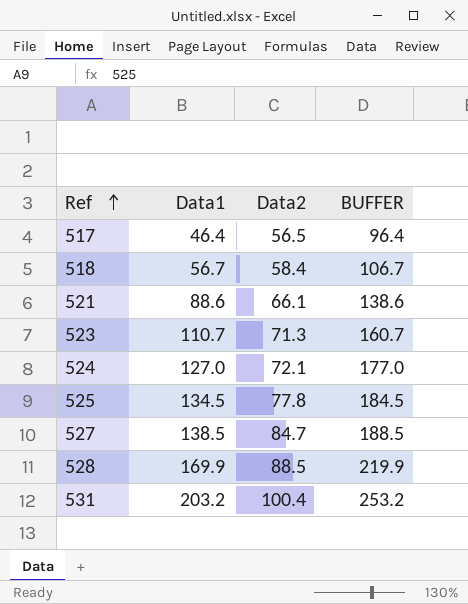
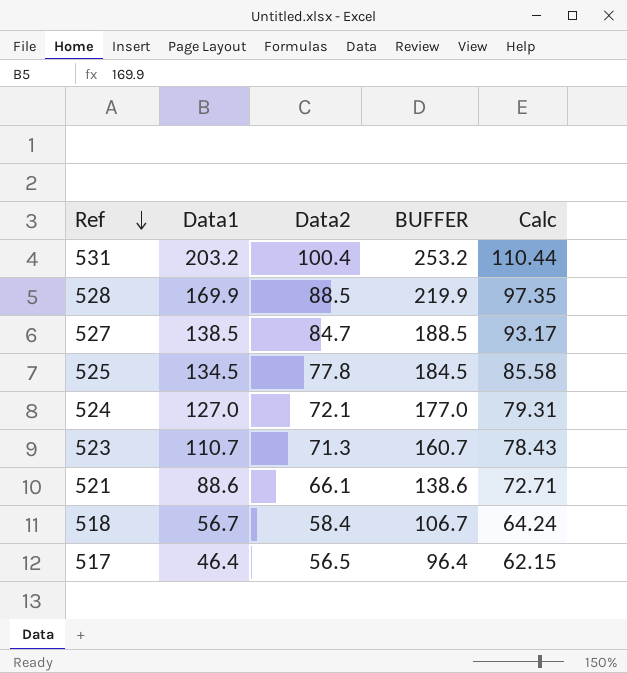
row order: Ref ascending -> Ref descending
column Calc | formula: none -> [Data2] * 1.1

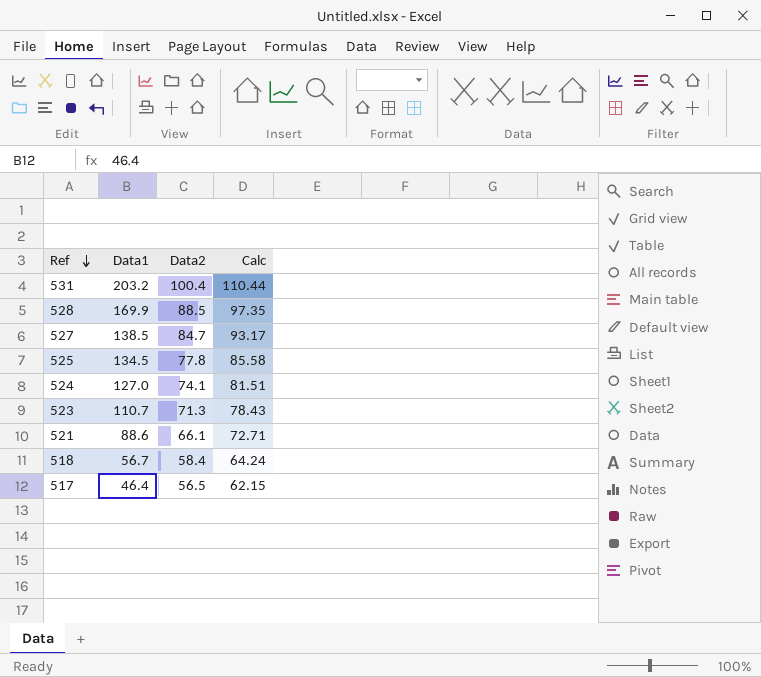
column BUFFER | formula: [Data1] + 50 -> none
524 | Data2: 72.1 -> 74.1
524 | Calc: 79.31 -> 81.51

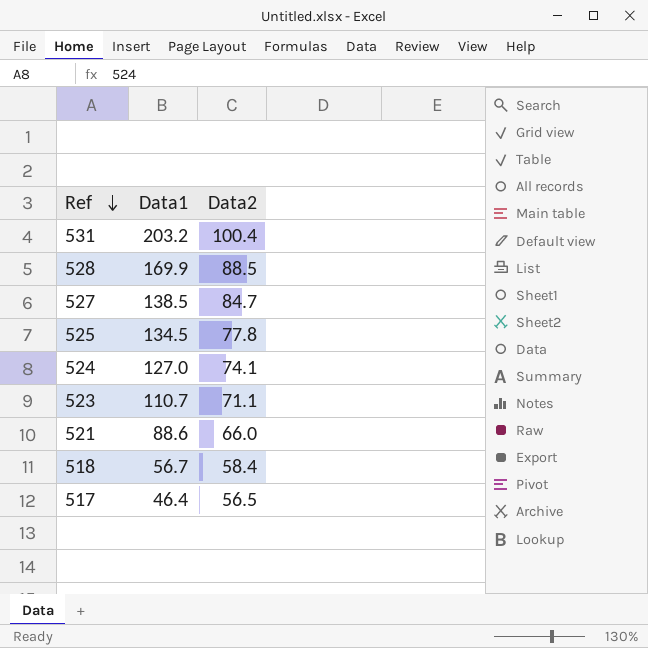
column Calc | formula: [Data2] * 1.1 -> none
523 | Data2: 71.3 -> 71.1
521 | Data2: 66.1 -> 66.0

